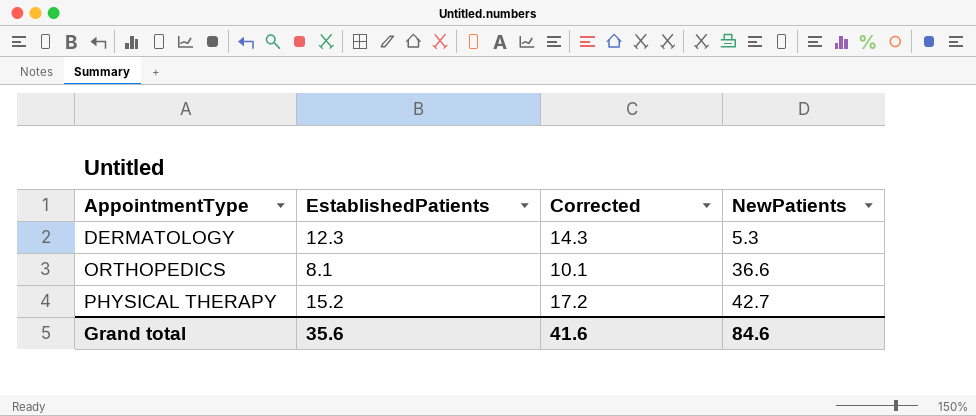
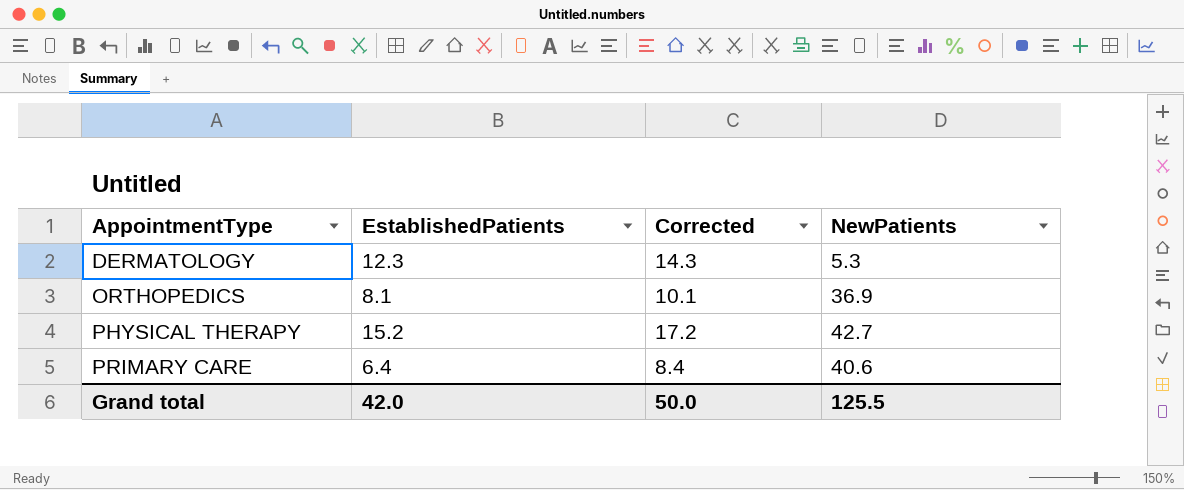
ORTHOPEDICS | NewPatients: 36.6 -> 36.9
row PRIMARY CARE: none -> 6.4 | 8.4 | 40.6
Grand total | EstablishedPatients: 35.6 -> 42.0
Grand total | Corrected: 41.6 -> 50.0
Grand total | NewPatients: 84.6 -> 125.5

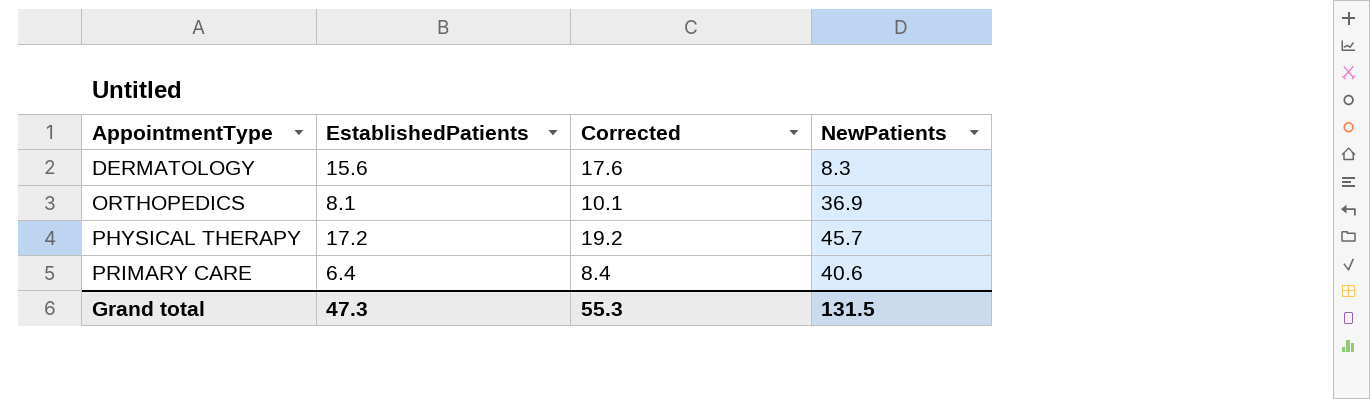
DERMATOLOGY | EstablishedPatients: 12.3 -> 15.6
DERMATOLOGY | Corrected: 14.3 -> 17.6
DERMATOLOGY | NewPatients: 5.3 -> 8.3
PHYSICAL THERAPY | EstablishedPatients: 15.2 -> 17.2
PHYSICAL THERAPY | Corrected: 17.2 -> 19.2
PHYSICAL THERAPY | NewPatients: 42.7 -> 45.7
Grand total | EstablishedPatients: 42.0 -> 47.3
Grand total | Corrected: 50.0 -> 55.3
Grand total | NewPatients: 125.5 -> 131.5

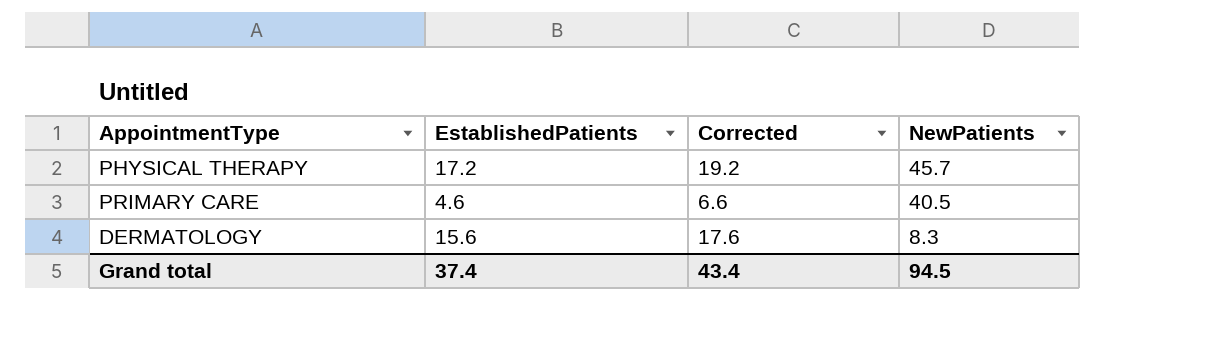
row order: AppointmentType ascending -> NewPatients descending
row ORTHOPEDICS: 8.1 | 10.1 | 36.9 -> none
PRIMARY CARE | EstablishedPatients: 6.4 -> 4.6
PRIMARY CARE | Corrected: 8.4 -> 6.6
PRIMARY CARE | NewPatients: 40.6 -> 40.5
Grand total | EstablishedPatients: 47.3 -> 37.4
Grand total | Corrected: 55.3 -> 43.4
Grand total | NewPatients: 131.5 -> 94.5

